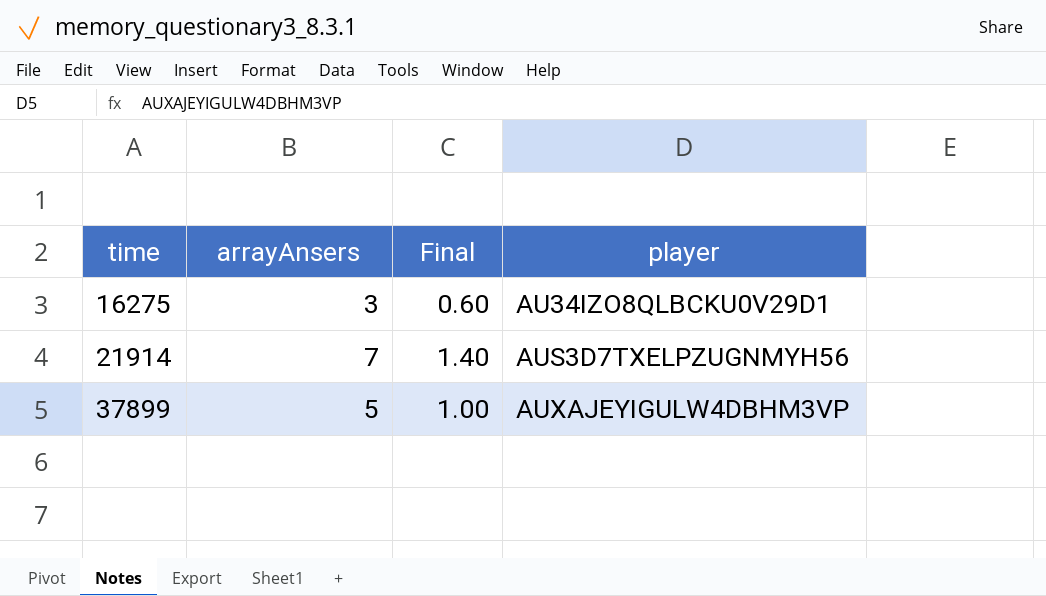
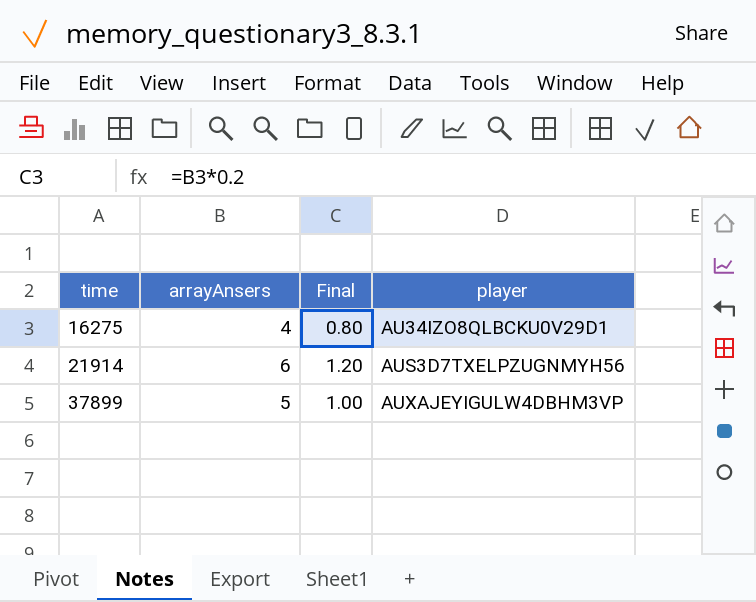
16275 | arrayAnsers: 3 -> 4
16275 | Final: 0.60 -> 0.80
21914 | arrayAnsers: 7 -> 6
21914 | Final: 1.40 -> 1.20

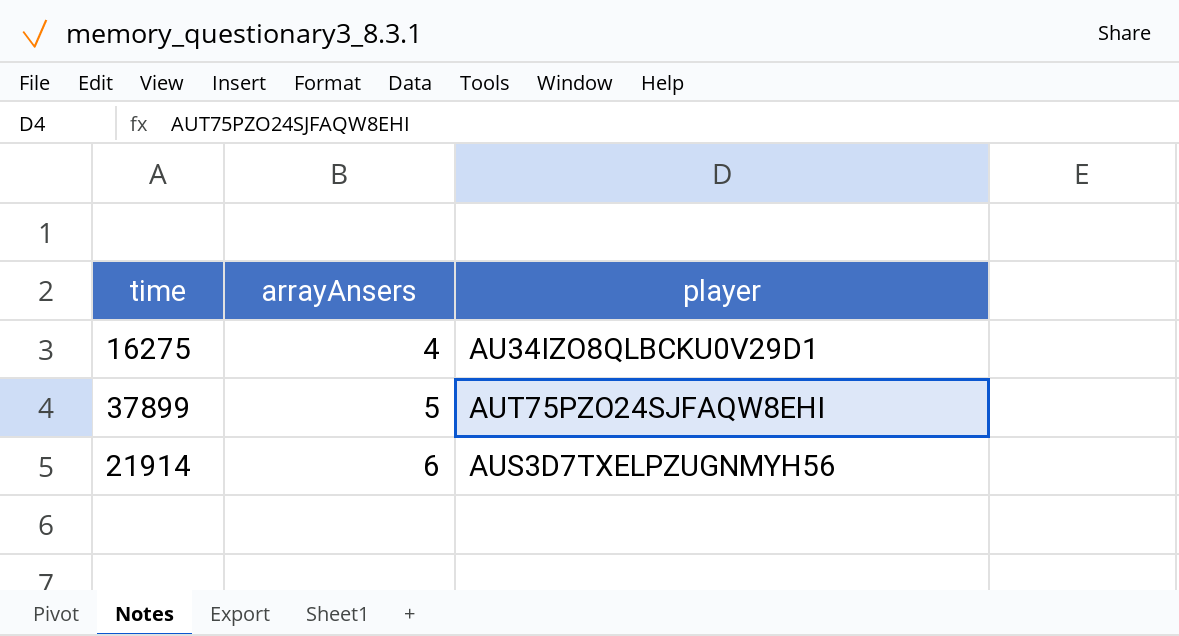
row order: time ascending -> arrayAnsers ascending
column Final | formula: [arrayAnsers] * 0.2 -> none
37899 | player: AUXAJEYIGULW4DBHM3VP -> AUT75PZO24SJFAQW8EHI

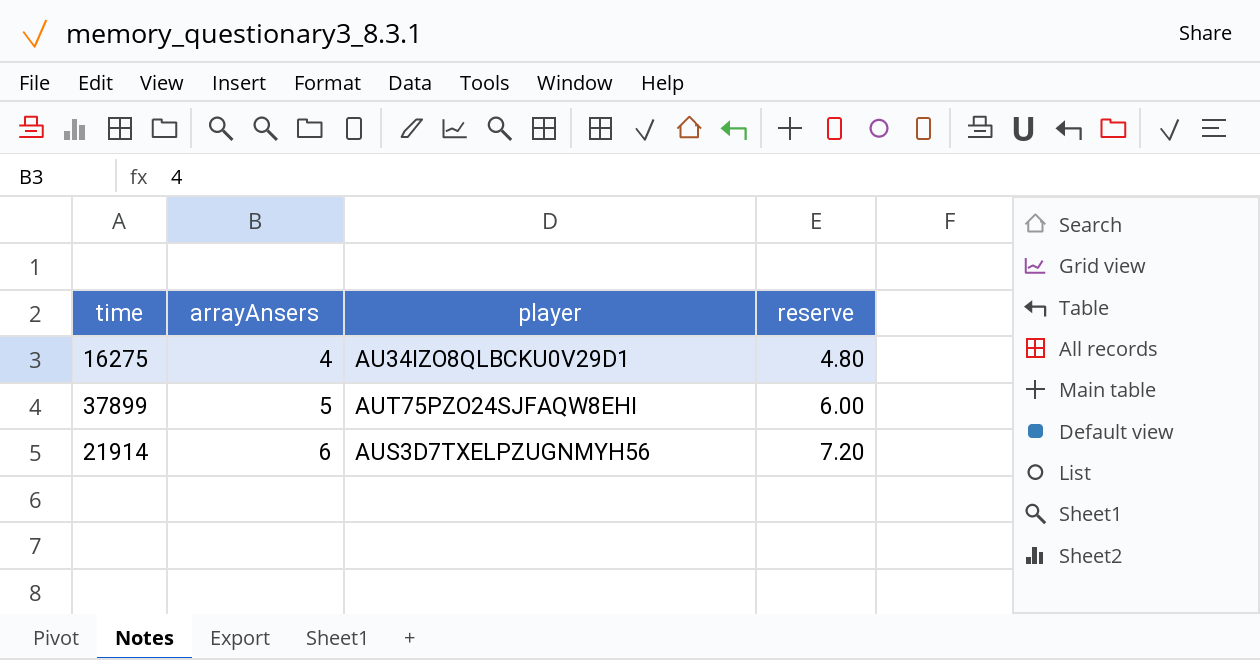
column reserve | formula: none -> [arrayAnsers] * 1.2

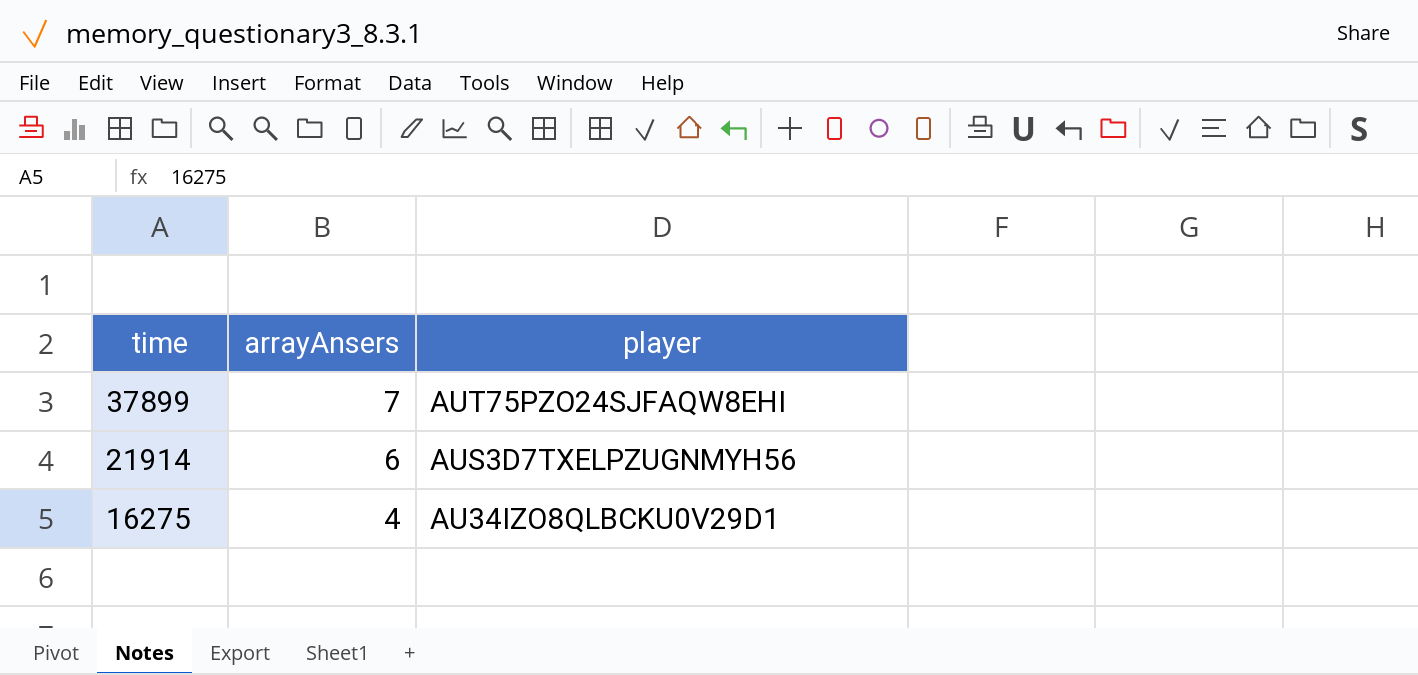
row order: arrayAnsers ascending -> time descending
column reserve | formula: [arrayAnsers] * 1.2 -> none
37899 | arrayAnsers: 5 -> 7

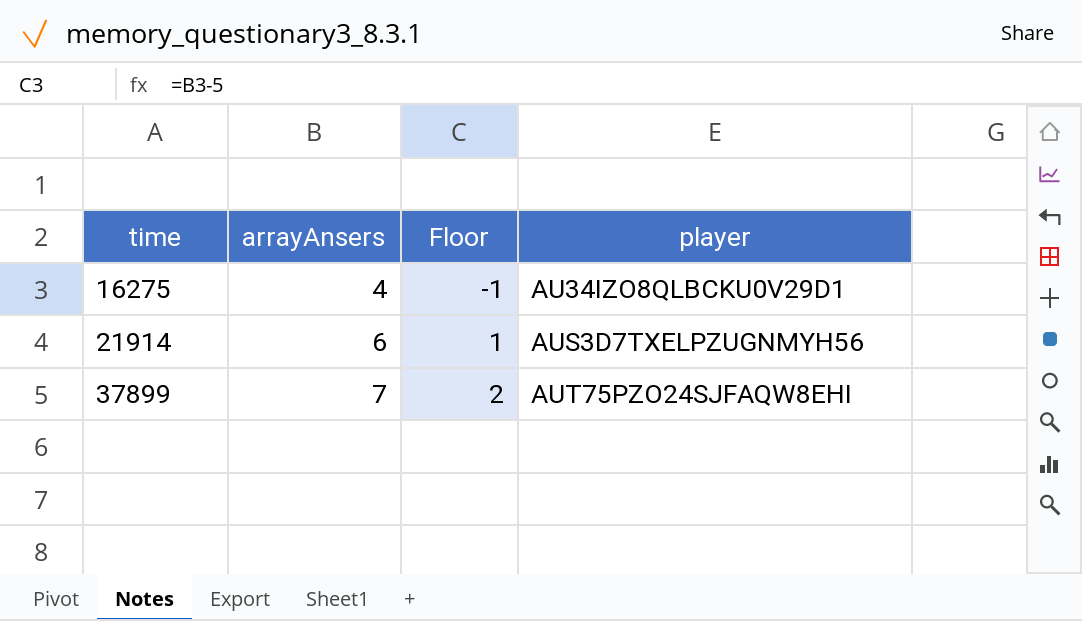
row order: time descending -> time ascending
column Floor | formula: none -> [arrayAnsers] - 5

